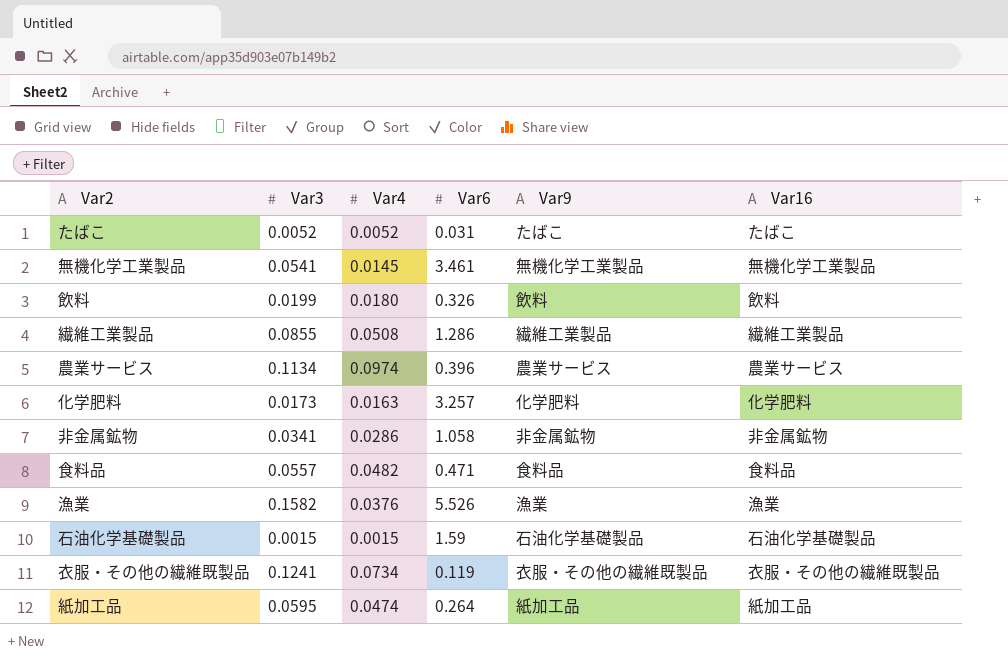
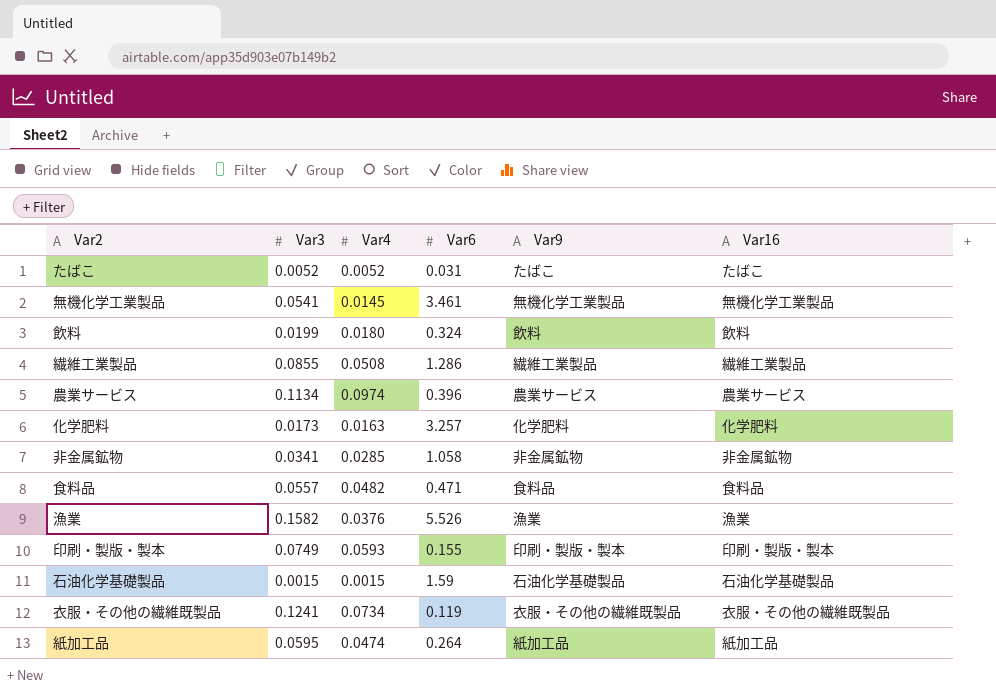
飲料 | Var6: 0.326 -> 0.324
非金属鉱物 | Var4: 0.0286 -> 0.0285
row 印刷・製版・製本: none -> 0.0749 | 0.0593 | 0.155 | 印刷・製版・製本 | 印刷・製版・製本

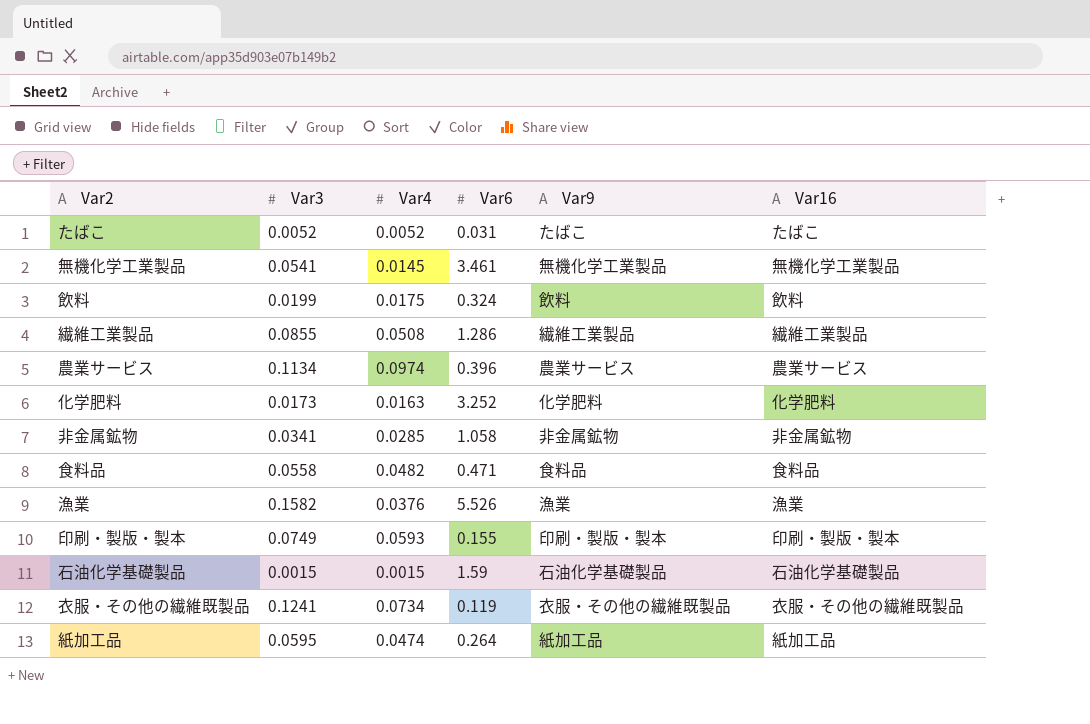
飲料 | Var4: 0.0180 -> 0.0175
化学肥料 | Var6: 3.257 -> 3.252
食料品 | Var3: 0.0557 -> 0.0558

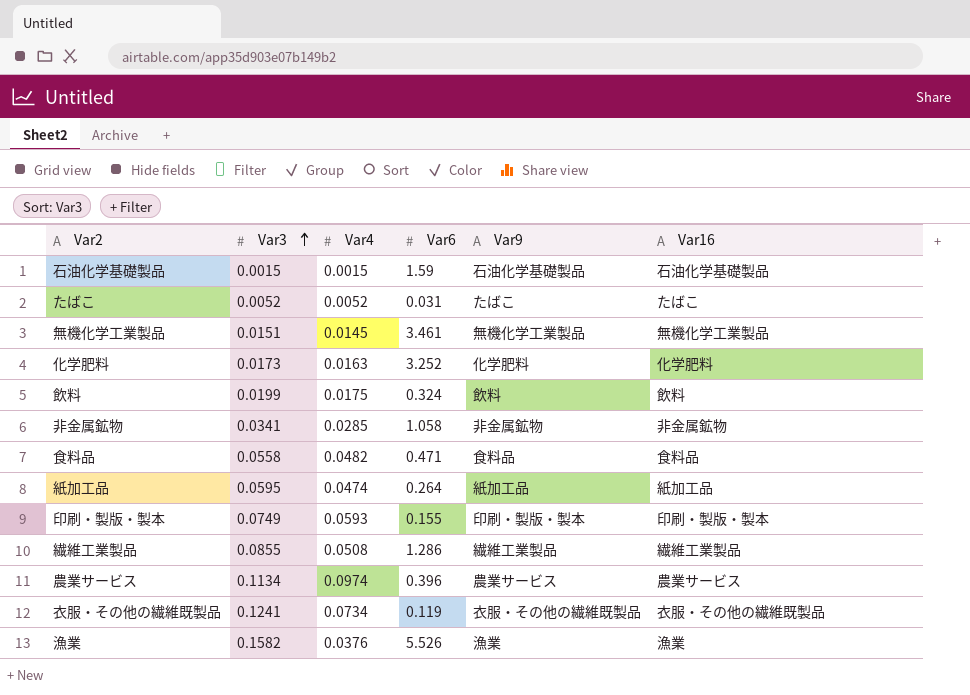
row order: none -> Var3 ascending
無機化学工業製品 | Var3: 0.0541 -> 0.0151

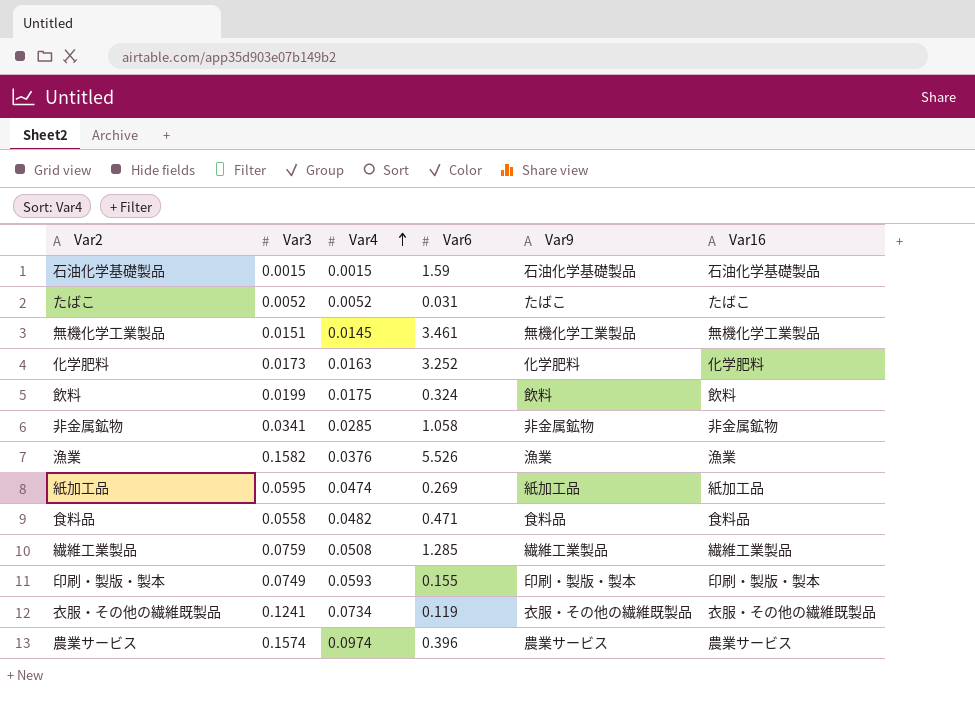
row order: Var3 ascending -> Var4 ascending
紙加工品 | Var6: 0.264 -> 0.269
繊維工業製品 | Var3: 0.0855 -> 0.0759
繊維工業製品 | Var6: 1.286 -> 1.285
農業サービス | Var3: 0.1134 -> 0.1574

